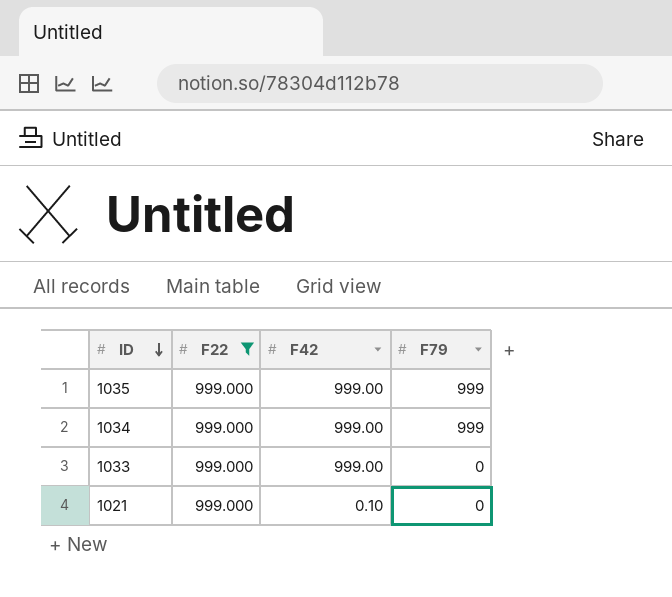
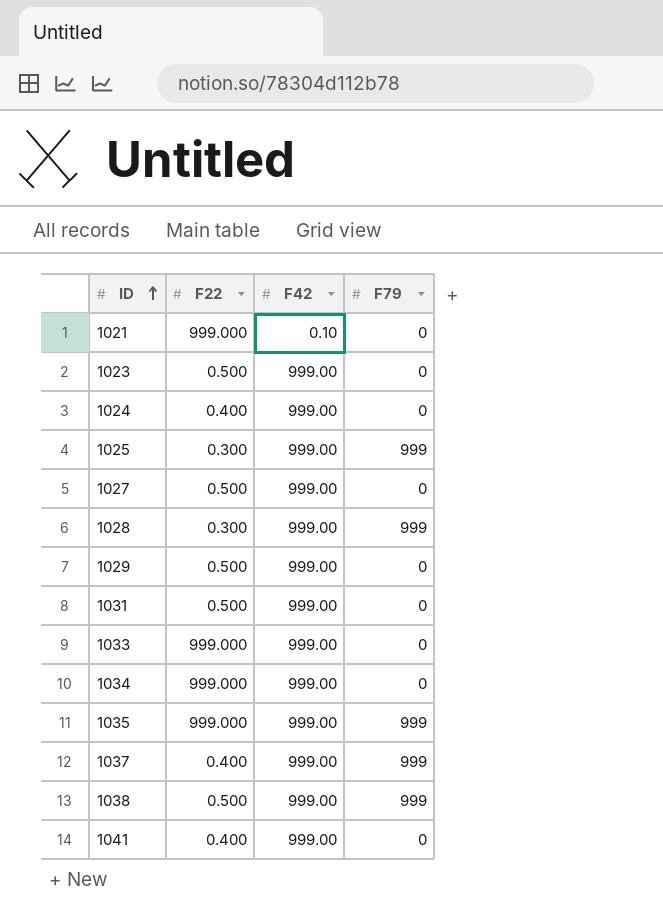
filter: F22 = 999.000 -> none
row order: ID descending -> ID ascending
1034 | F79: 999 -> 0

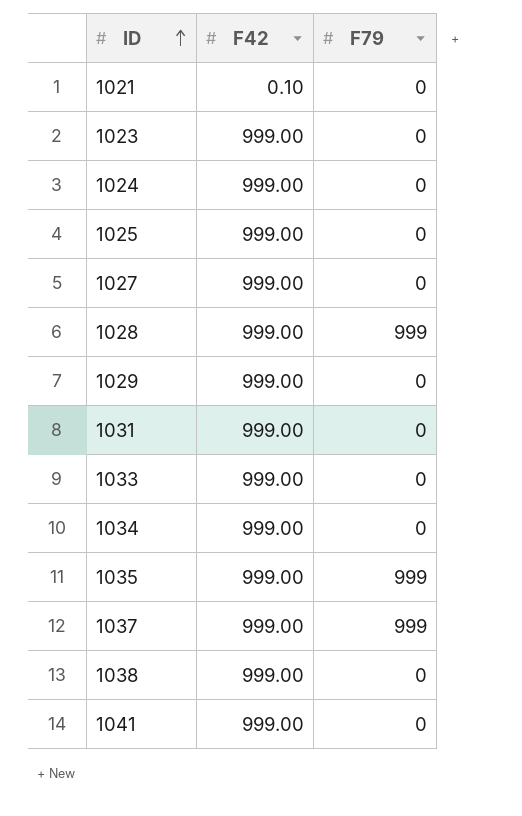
column F22 | position: 2 -> none
1025 | F79: 999 -> 0
1038 | F79: 999 -> 0

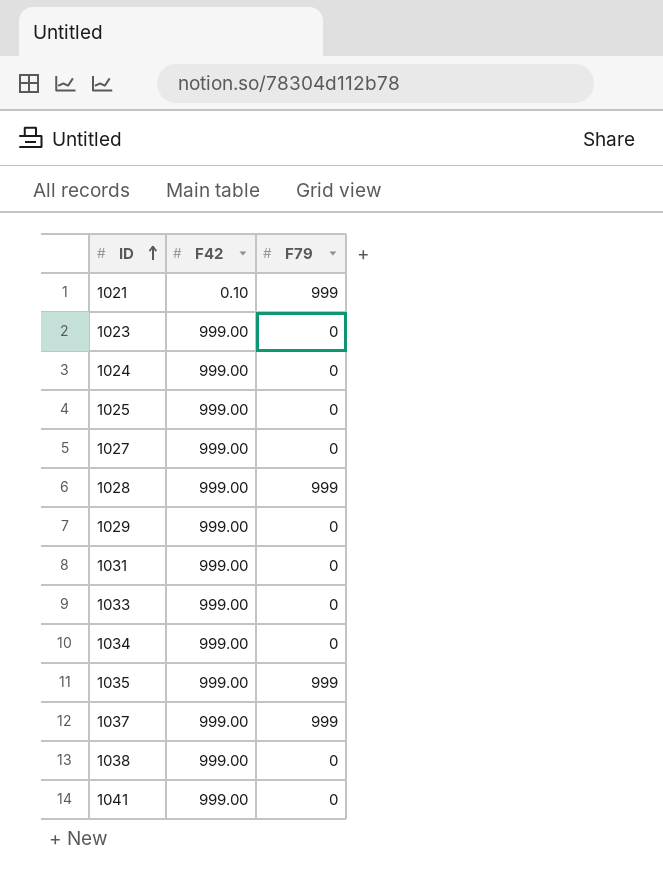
1021 | F79: 0 -> 999

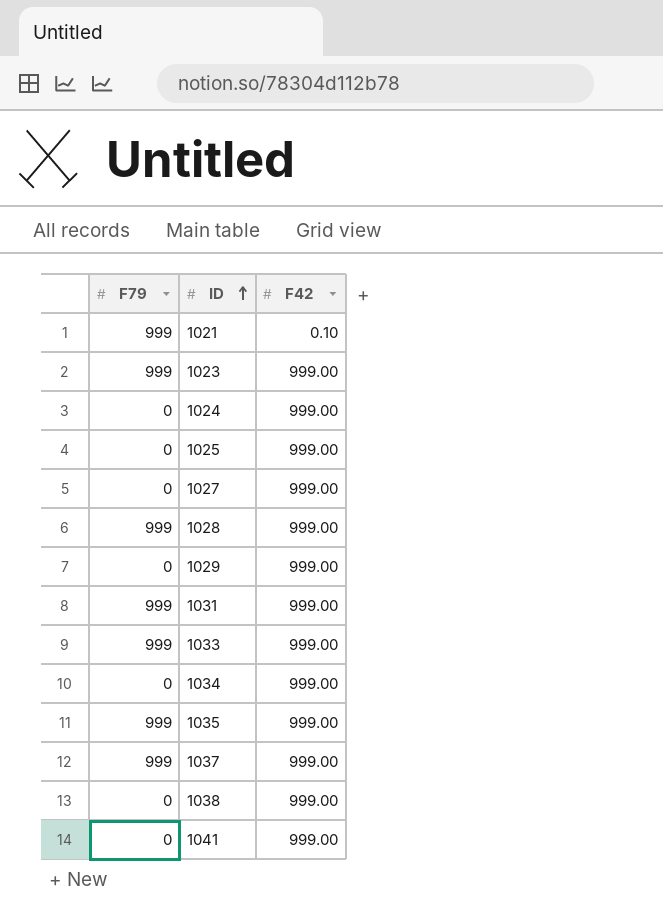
column F79 | position: 3 -> 1
1023 | F79: 0 -> 999
1031 | F79: 0 -> 999
1033 | F79: 0 -> 999

